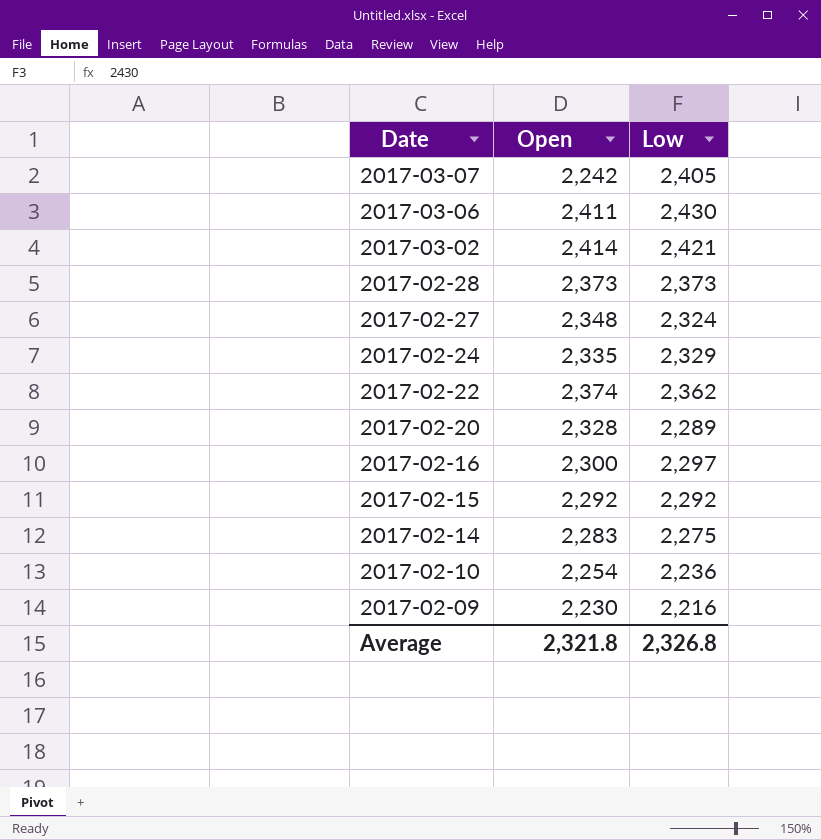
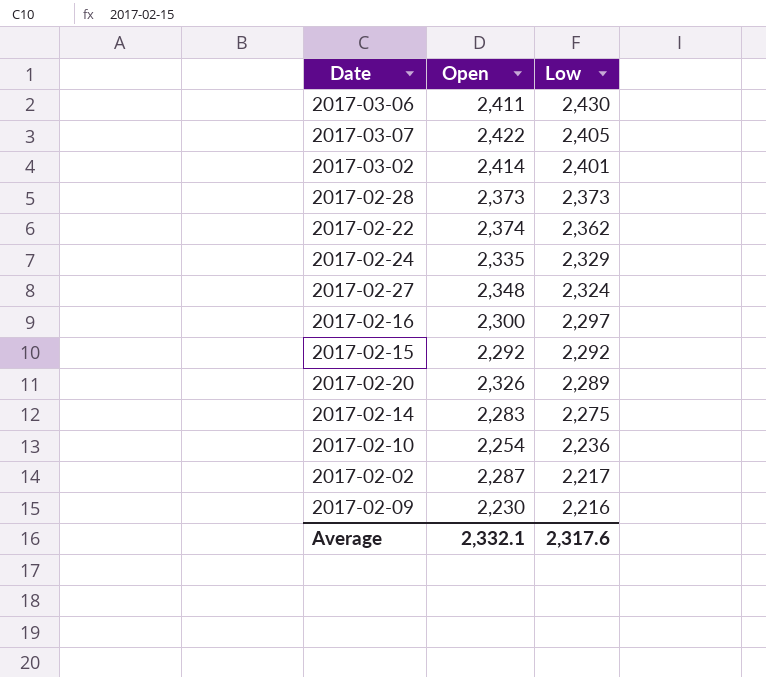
row order: Date descending -> Low descending
2017-03-07 | Open: 2,242 -> 2,422
2017-03-02 | Low: 2,421 -> 2,401
2017-02-20 | Open: 2,328 -> 2,326
row 2017-02-02: none -> 2,287 | 2,217
Average | Open: 2,321.8 -> 2,332.1
Average | Low: 2,326.8 -> 2,317.6

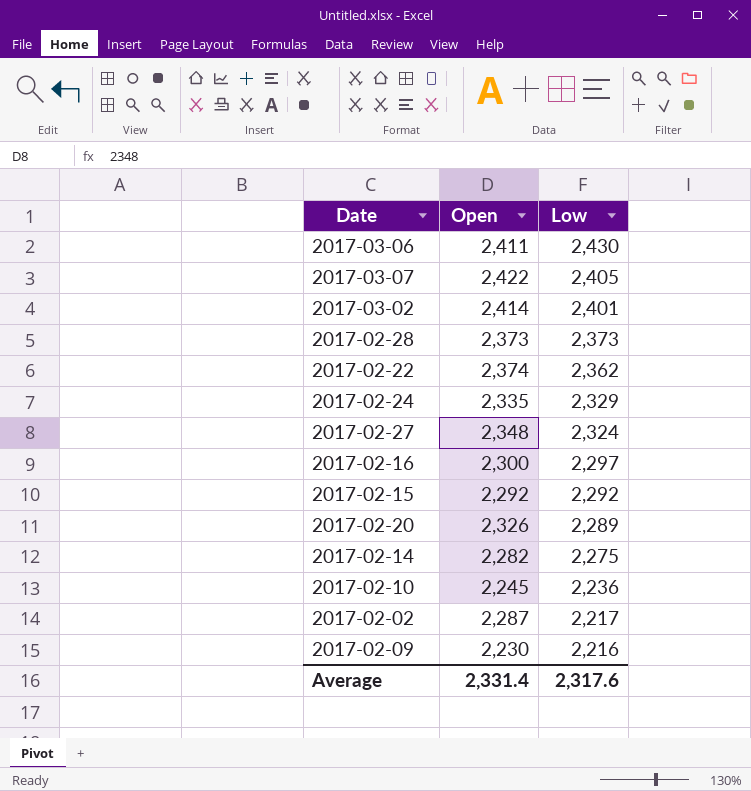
2017-02-14 | Open: 2,283 -> 2,282
2017-02-10 | Open: 2,254 -> 2,245
Average | Open: 2,332.1 -> 2,331.4

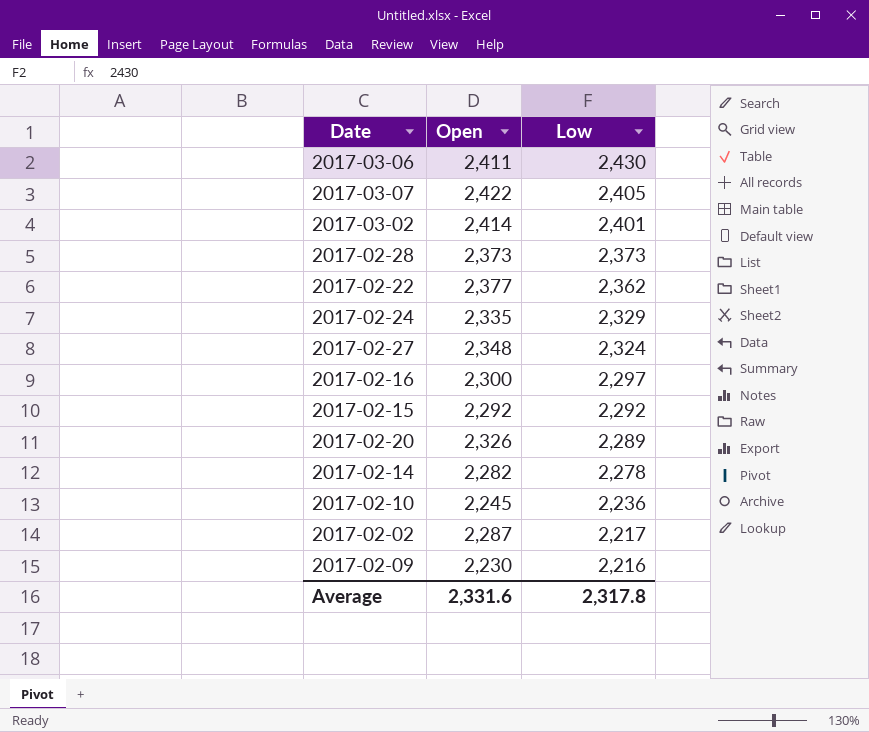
2017-02-22 | Open: 2,374 -> 2,377
2017-02-14 | Low: 2,275 -> 2,278
Average | Open: 2,331.4 -> 2,331.6
Average | Low: 2,317.6 -> 2,317.8

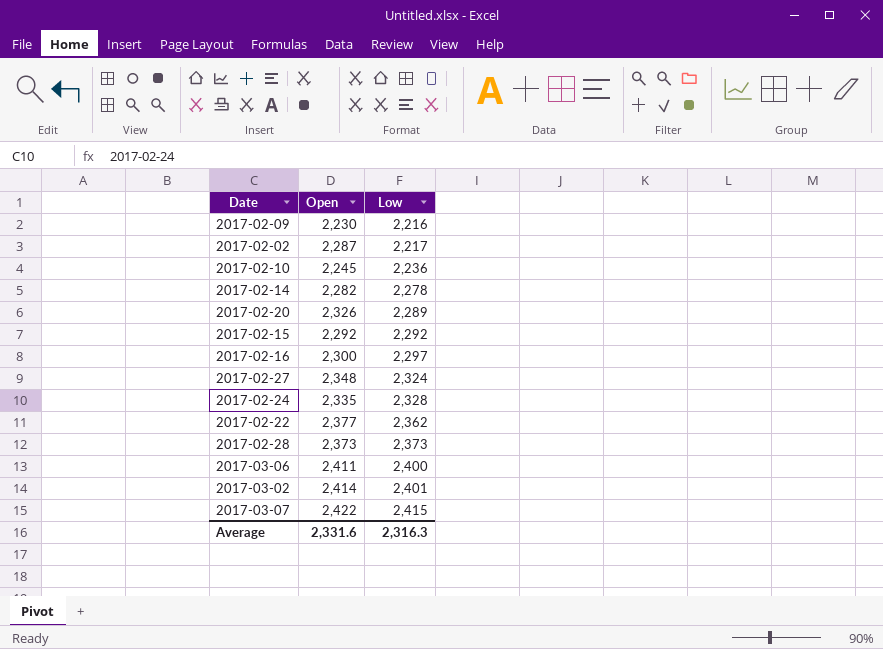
row order: Low descending -> Low ascending
2017-02-24 | Low: 2,329 -> 2,328
2017-03-06 | Low: 2,430 -> 2,400
2017-03-07 | Low: 2,405 -> 2,415
Average | Low: 2,317.8 -> 2,316.3

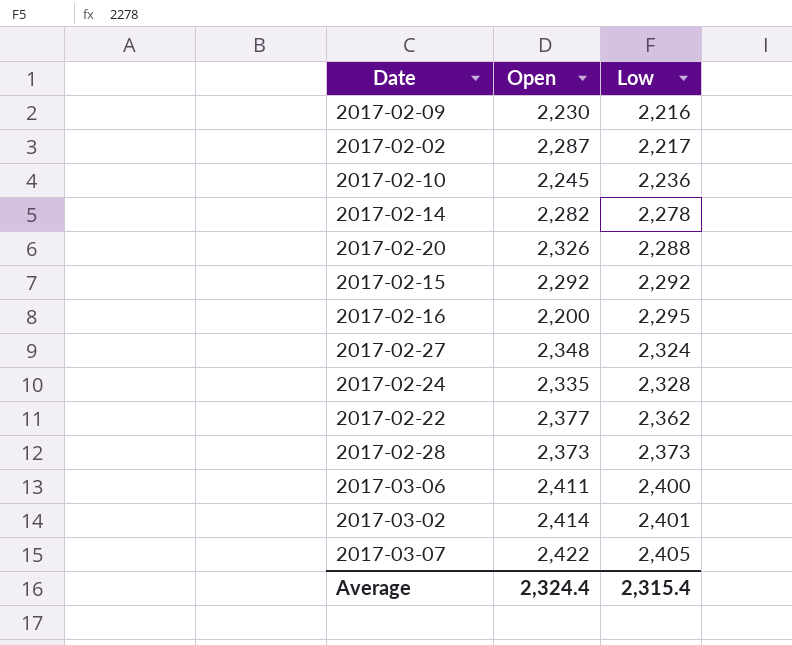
2017-02-20 | Low: 2,289 -> 2,288
2017-02-16 | Open: 2,300 -> 2,200
2017-02-16 | Low: 2,297 -> 2,295
2017-03-07 | Low: 2,415 -> 2,405
Average | Open: 2,331.6 -> 2,324.4
Average | Low: 2,316.3 -> 2,315.4

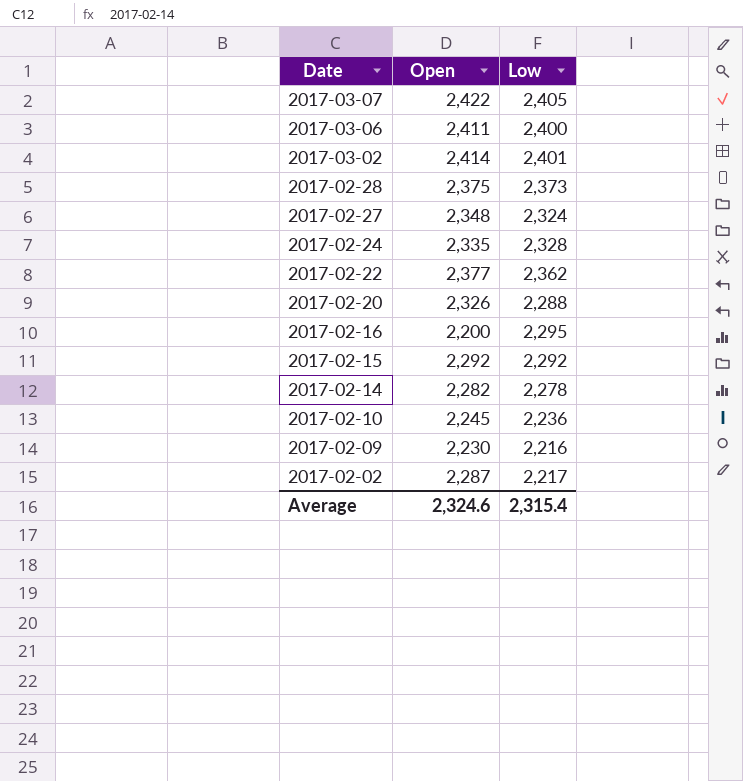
row order: Low ascending -> Date descending
2017-02-28 | Open: 2,373 -> 2,375
Average | Open: 2,324.4 -> 2,324.6

